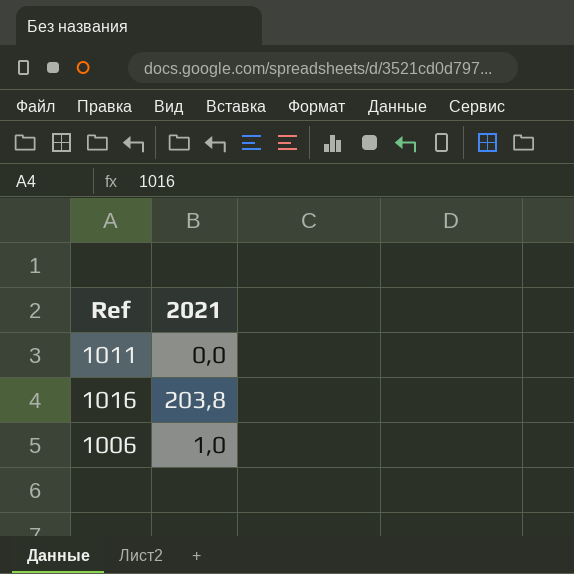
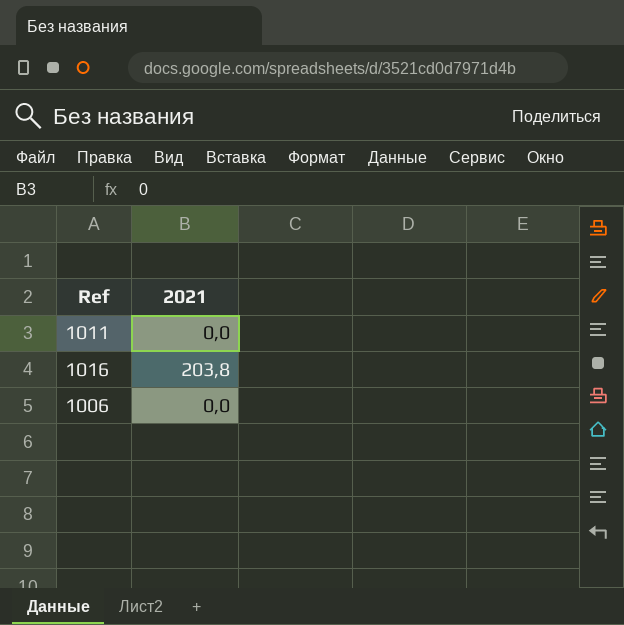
1006 | 2021: 1,0 -> 0,0

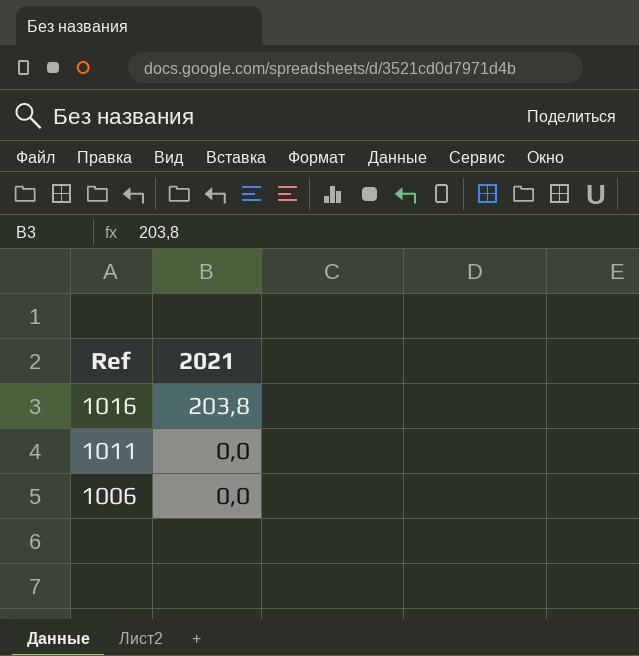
row order: none -> Ref descending

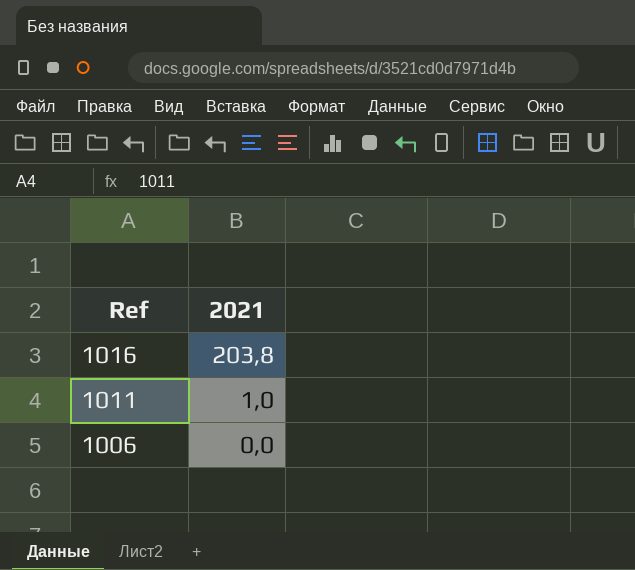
1011 | 2021: 0,0 -> 1,0

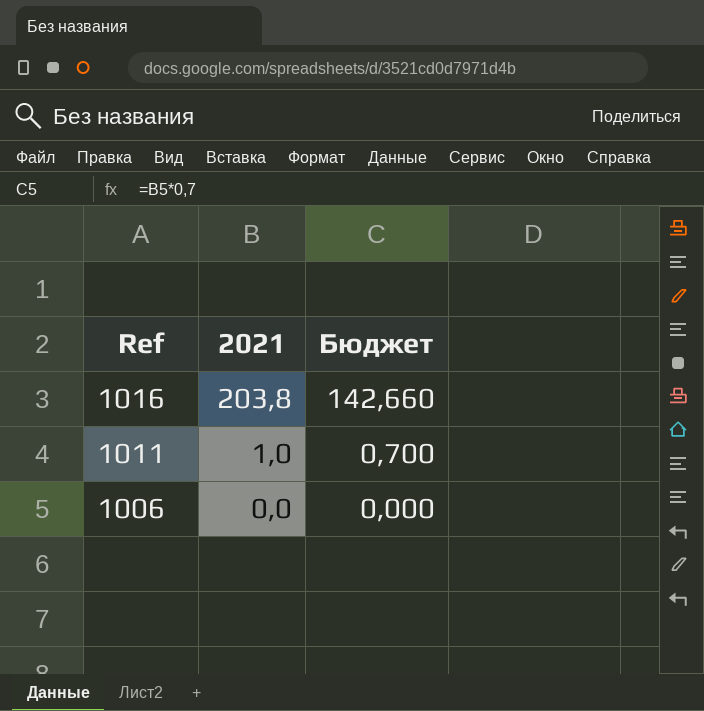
column Бюджет | formula: none -> [2021] * 0,7

